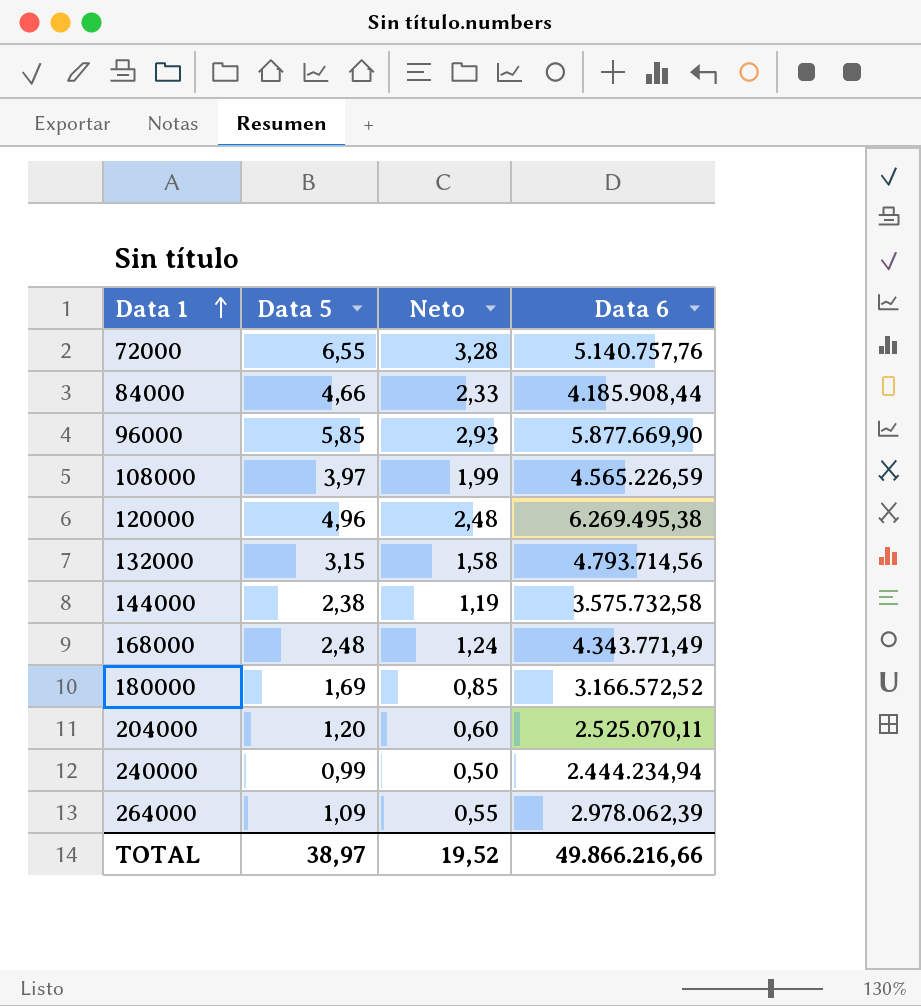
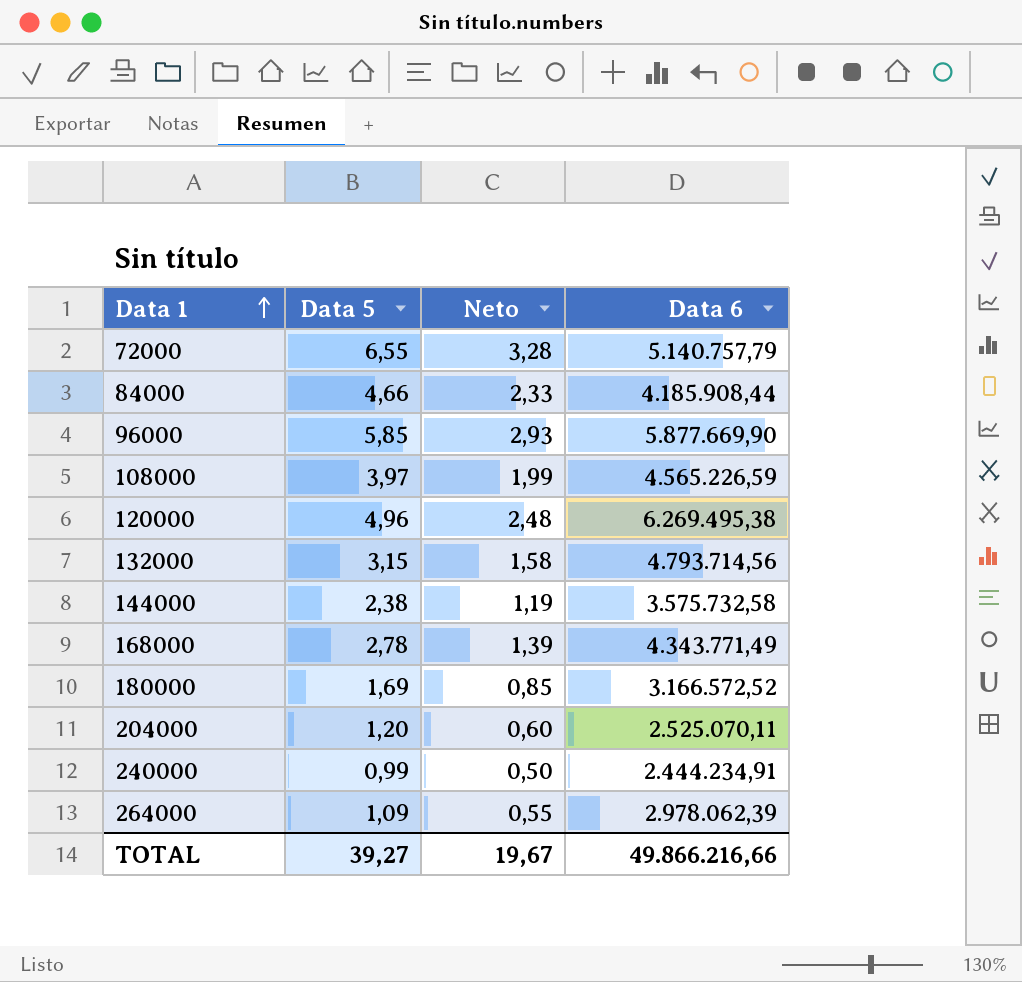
72000 | Data 6: 5.140.757,76 -> 5.140.757,79
168000 | Data 5: 2,48 -> 2,78
168000 | Neto: 1,24 -> 1,39
240000 | Data 6: 2.444.234,94 -> 2.444.234,91
TOTAL | Data 5: 38,97 -> 39,27
TOTAL | Neto: 19,52 -> 19,67

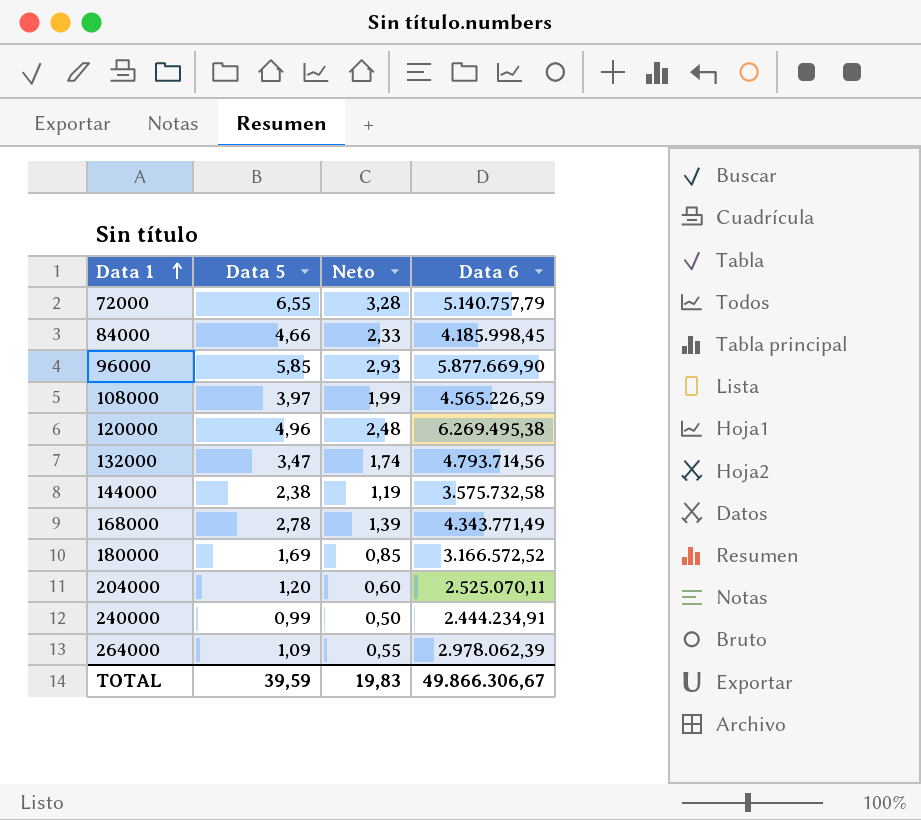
84000 | Data 6: 4.185.908,44 -> 4.185.998,45
132000 | Data 5: 3,15 -> 3,47
132000 | Neto: 1,58 -> 1,74
TOTAL | Data 5: 39,27 -> 39,59
TOTAL | Neto: 19,67 -> 19,83
TOTAL | Data 6: 49.866.216,66 -> 49.866.306,67

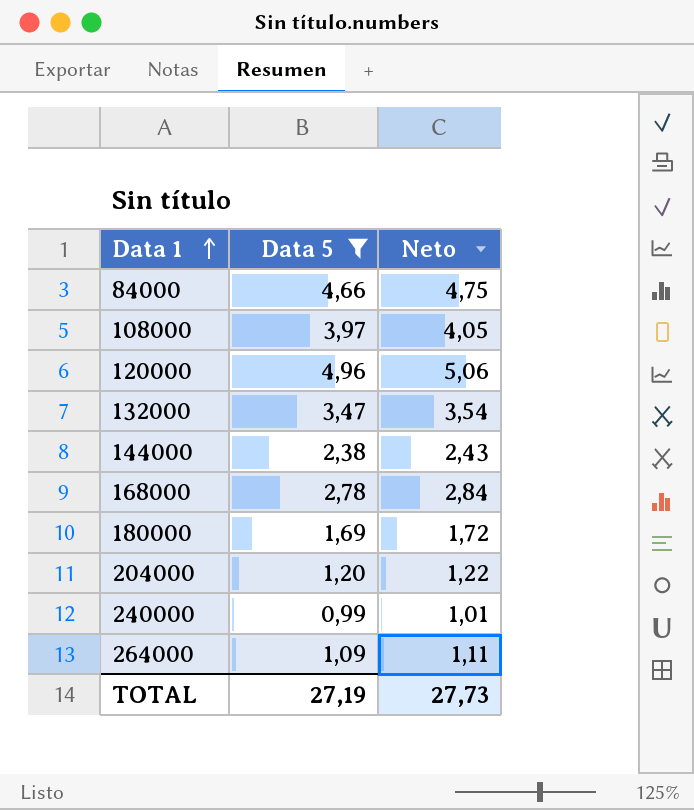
filter: none -> Data 5 <= 4,96
column Data 6 | position: 4 -> none
column Neto | formula: [Data 5] * 0,5 -> [Data 5] * 1,02
TOTAL | Data 5: 39,59 -> 27,19
TOTAL | Neto: 19,83 -> 27,73

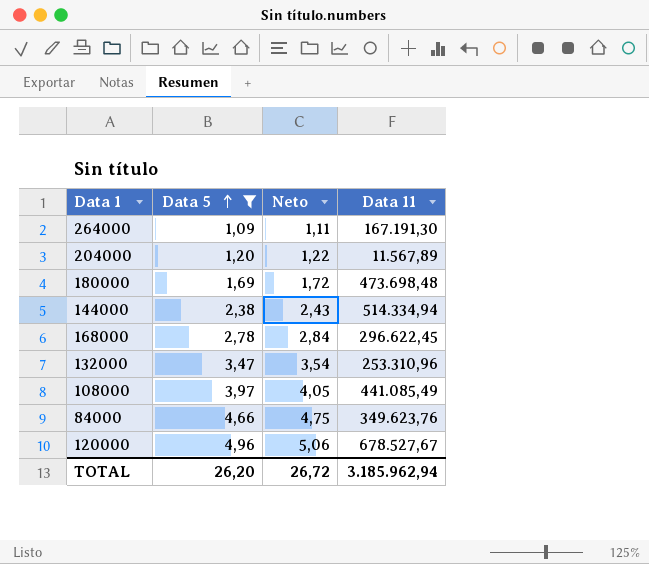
row order: Data 1 ascending -> Data 5 ascending
column Data 11 | position: none -> 4
row 240000: 0,99 | 1,01 -> none
TOTAL | Data 5: 27,19 -> 26,20
TOTAL | Neto: 27,73 -> 26,72

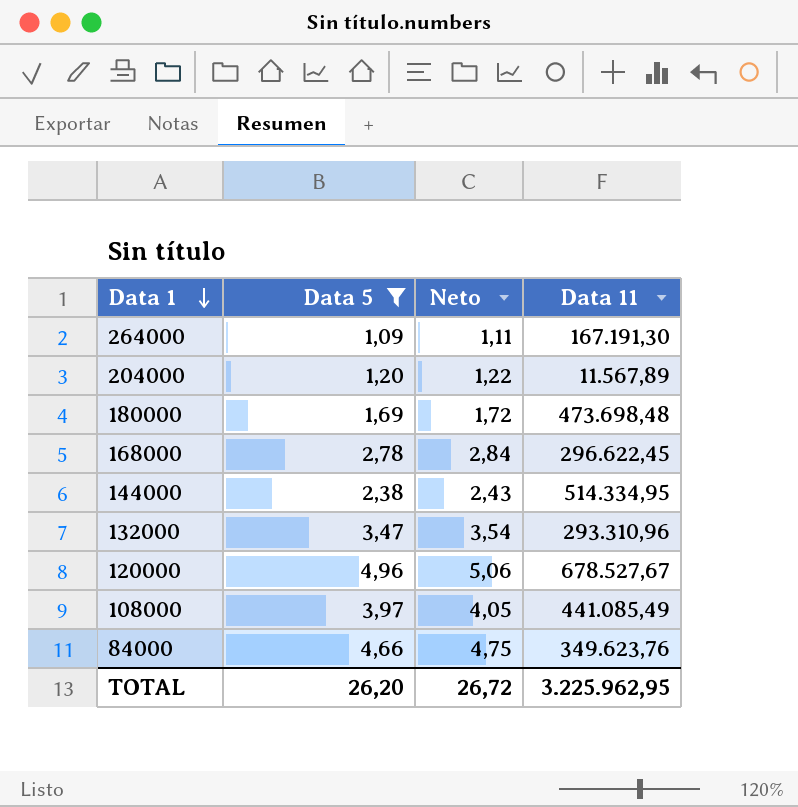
row order: Data 5 ascending -> Data 1 descending
144000 | Data 11: 514.334,94 -> 514.334,95
132000 | Data 11: 253.310,96 -> 293.310,96
TOTAL | Data 11: 3.185.962,94 -> 3.225.962,95

